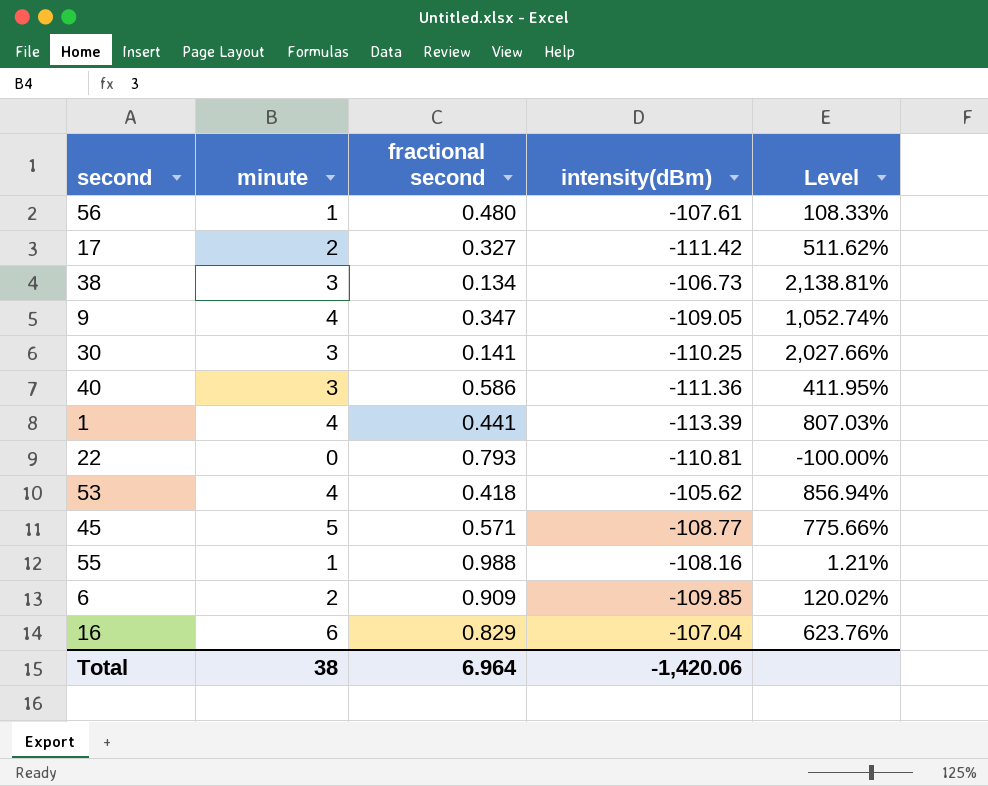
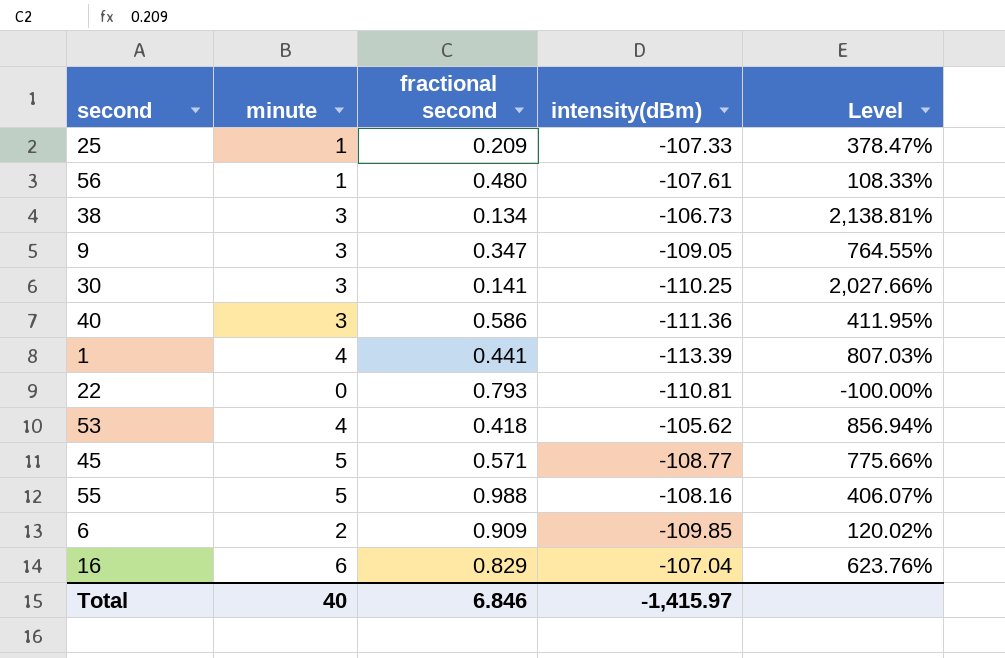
row 17: 2 | 0.327 | -111.42 | 511.62% -> none
row 25: none -> 1 | 0.209 | -107.33 | 378.47%
9 | minute: 4 -> 3
9 | Level: 1,052.74% -> 764.55%
55 | minute: 1 -> 5
55 | Level: 1.21% -> 406.07%
Total | minute: 38 -> 40
Total | fractional second: 6.964 -> 6.846
Total | intensity(dBm): -1,420.06 -> -1,415.97

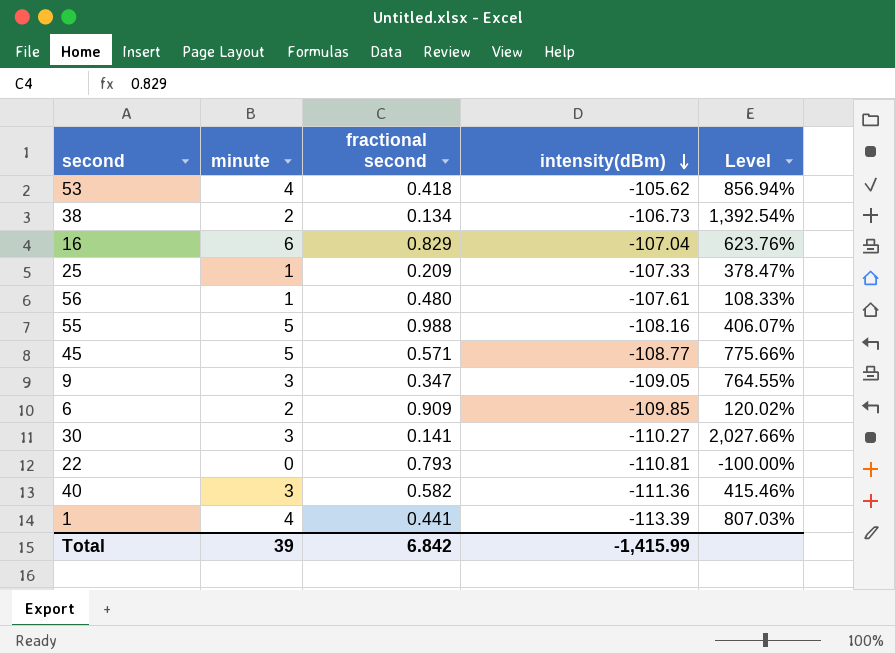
row order: none -> intensity(dBm) descending
38 | minute: 3 -> 2
38 | Level: 2,138.81% -> 1,392.54%
30 | intensity(dBm): -110.25 -> -110.27
40 | fractional second: 0.586 -> 0.582
40 | Level: 411.95% -> 415.46%
Total | minute: 40 -> 39
Total | fractional second: 6.846 -> 6.842
Total | intensity(dBm): -1,415.97 -> -1,415.99

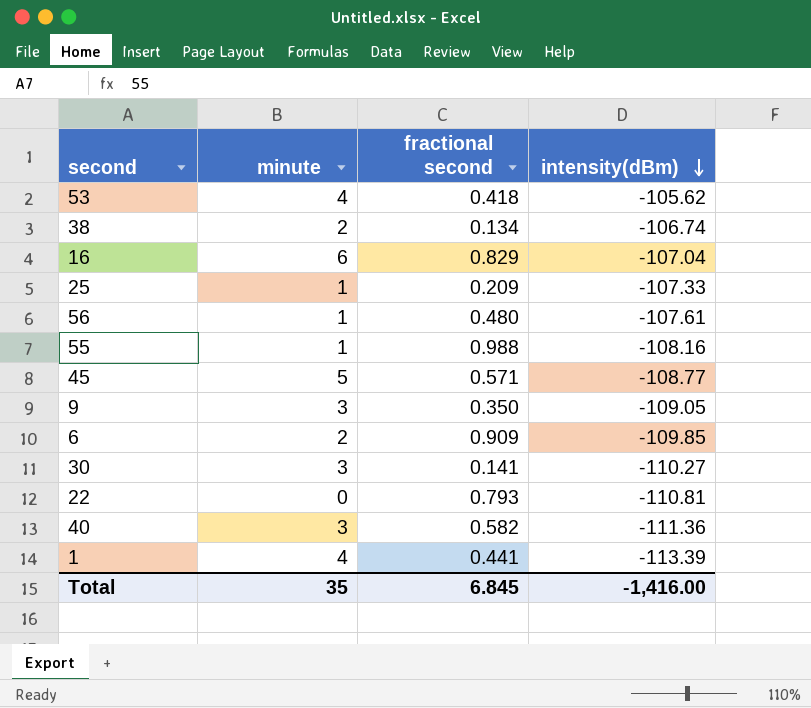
column Level | formula: ([minute] - [fractional second]) / [fractional second] -> none
38 | intensity(dBm): -106.73 -> -106.74
55 | minute: 5 -> 1
9 | fractional second: 0.347 -> 0.350
Total | minute: 39 -> 35
Total | fractional second: 6.842 -> 6.845
Total | intensity(dBm): -1,415.99 -> -1,416.00

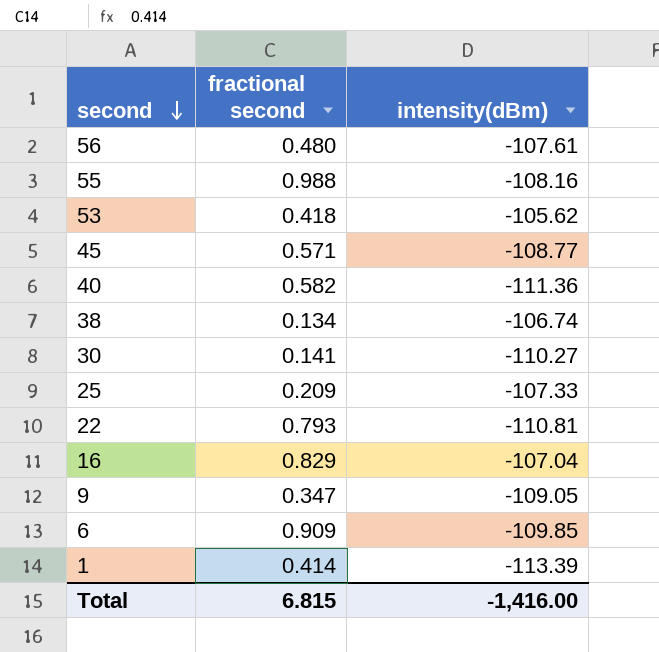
row order: intensity(dBm) descending -> second descending
column minute | position: 2 -> none
9 | fractional second: 0.350 -> 0.347
1 | fractional second: 0.441 -> 0.414
Total | fractional second: 6.845 -> 6.815

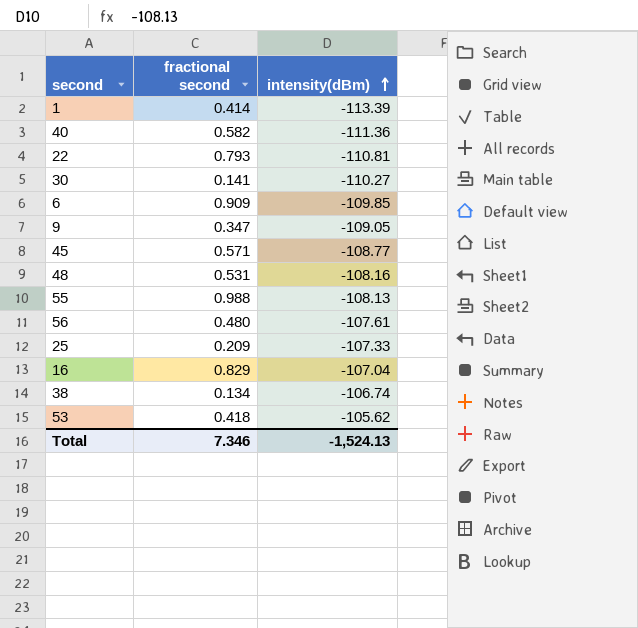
row order: second descending -> intensity(dBm) ascending
row 48: none -> 0.531 | -108.16
55 | intensity(dBm): -108.16 -> -108.13
Total | fractional second: 6.815 -> 7.346
Total | intensity(dBm): -1,416.00 -> -1,524.13

